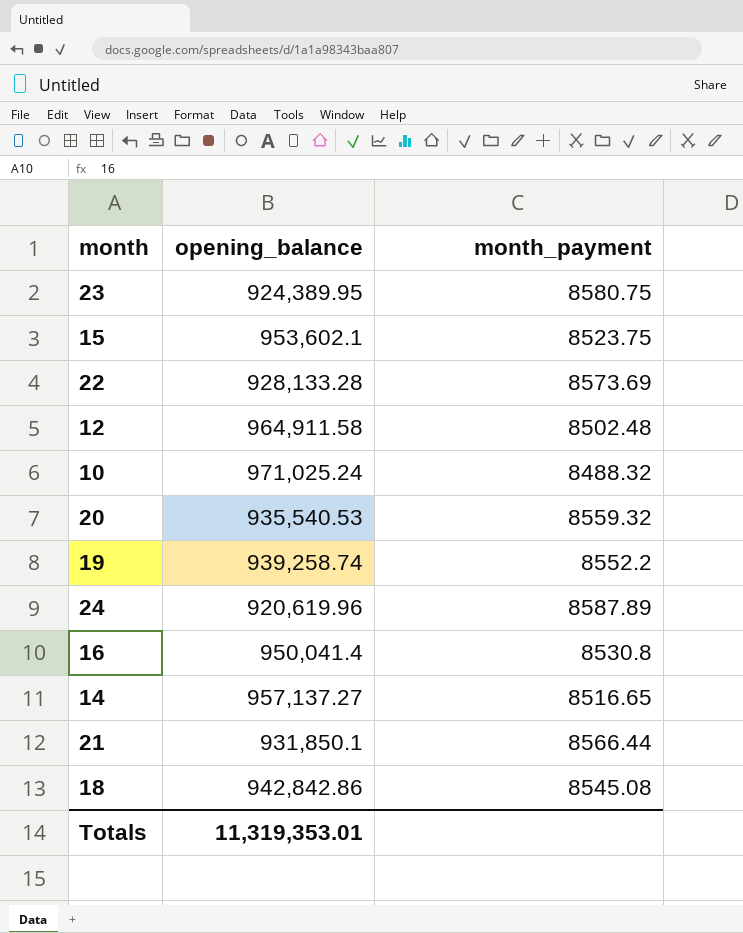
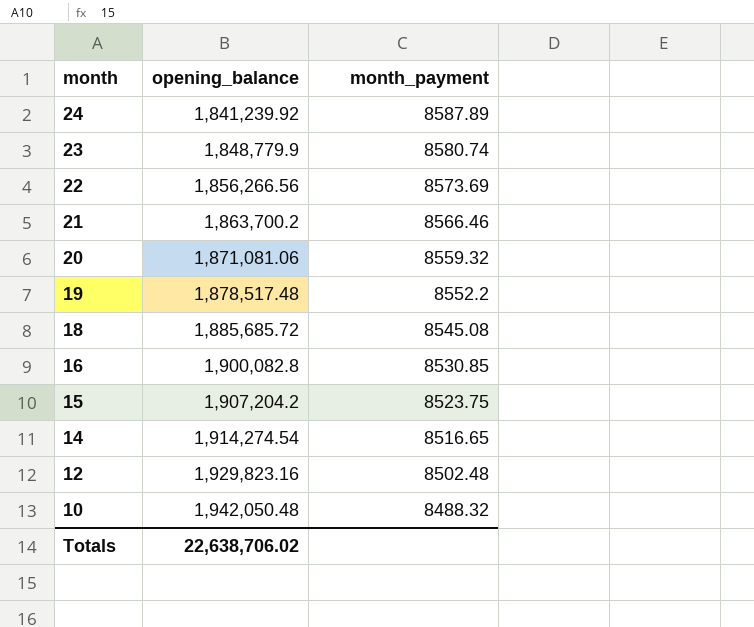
row order: none -> month descending
24 | opening_balance: 920,619.96 -> 1,841,239.92
23 | opening_balance: 924,389.95 -> 1,848,779.9
23 | month_payment: 8580.75 -> 8580.74
22 | opening_balance: 928,133.28 -> 1,856,266.56
21 | opening_balance: 931,850.1 -> 1,863,700.2
21 | month_payment: 8566.44 -> 8566.46
20 | opening_balance: 935,540.53 -> 1,871,081.06
19 | opening_balance: 939,258.74 -> 1,878,517.48
18 | opening_balance: 942,842.86 -> 1,885,685.72
16 | opening_balance: 950,041.4 -> 1,900,082.8
16 | month_payment: 8530.8 -> 8530.85
15 | opening_balance: 953,602.1 -> 1,907,204.2
14 | opening_balance: 957,137.27 -> 1,914,274.54
12 | opening_balance: 964,911.58 -> 1,929,823.16
10 | opening_balance: 971,025.24 -> 1,942,050.48
Totals | opening_balance: 11,319,353.01 -> 22,638,706.02

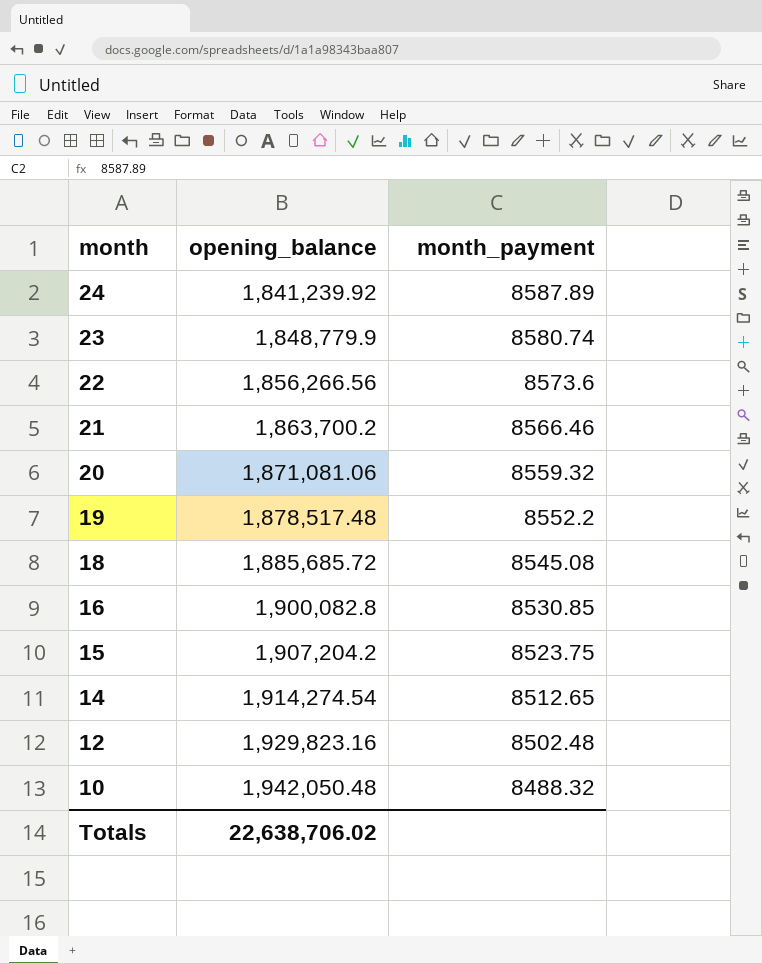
22 | month_payment: 8573.69 -> 8573.6
14 | month_payment: 8516.65 -> 8512.65

